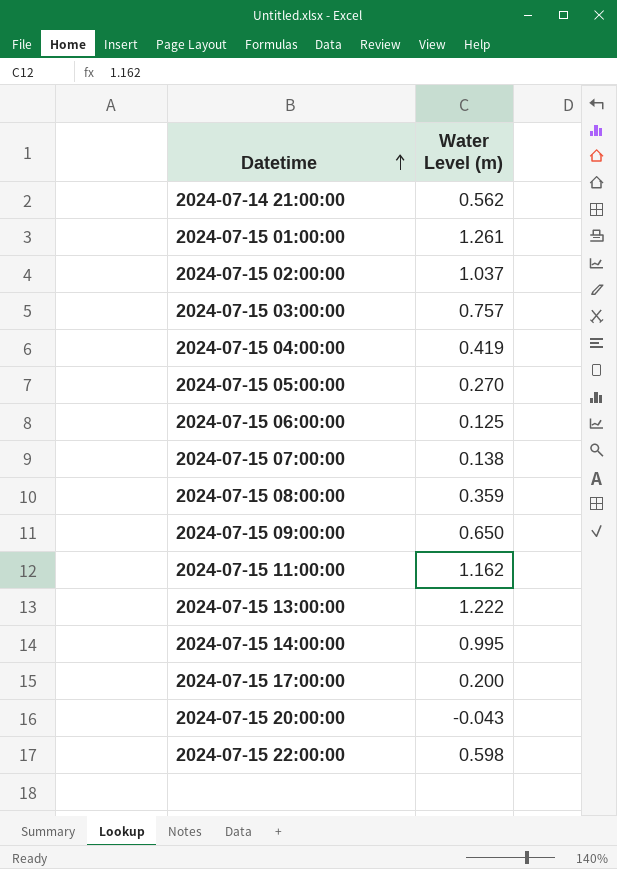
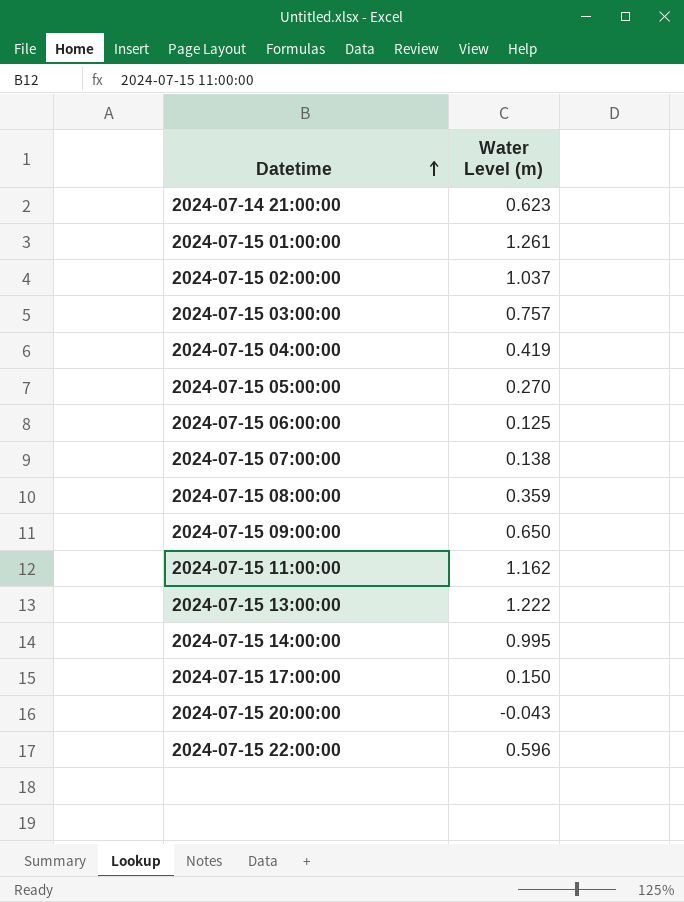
2024-07-14 21:00:00 | Water Level (m): 0.562 -> 0.623
2024-07-15 17:00:00 | Water Level (m): 0.200 -> 0.150
2024-07-15 22:00:00 | Water Level (m): 0.598 -> 0.596

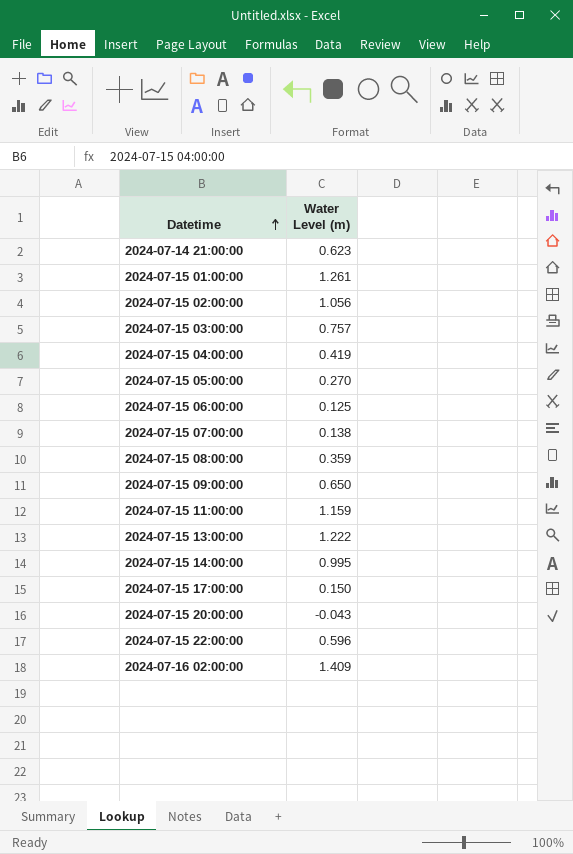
2024-07-15 02:00:00 | Water Level (m): 1.037 -> 1.056
2024-07-15 11:00:00 | Water Level (m): 1.162 -> 1.159
row 2024-07-16 02:00:00: none -> 1.409

